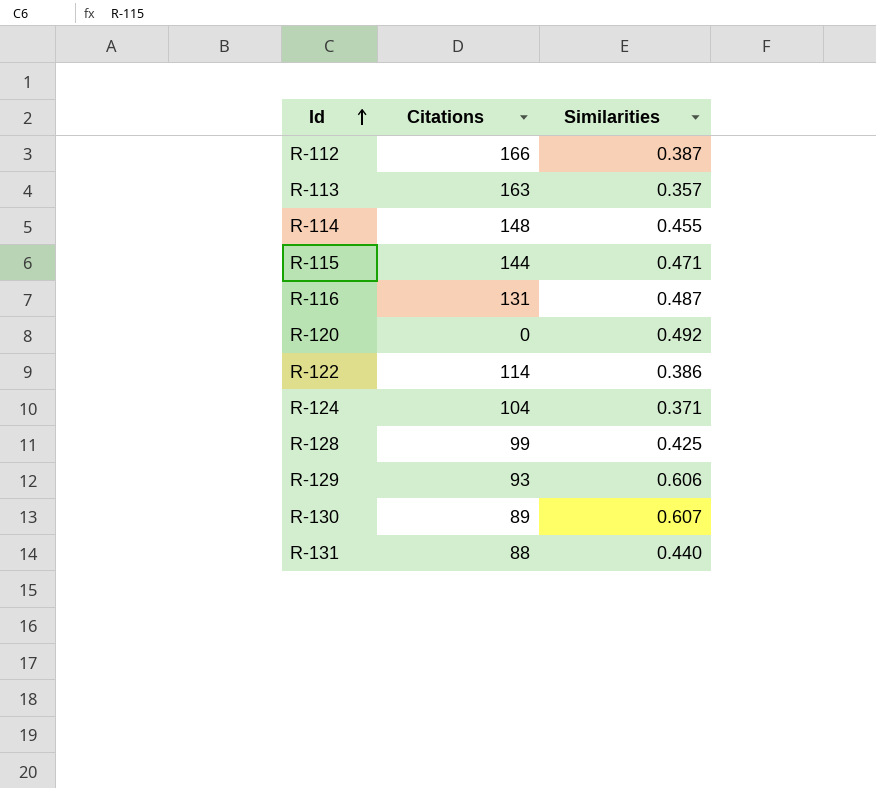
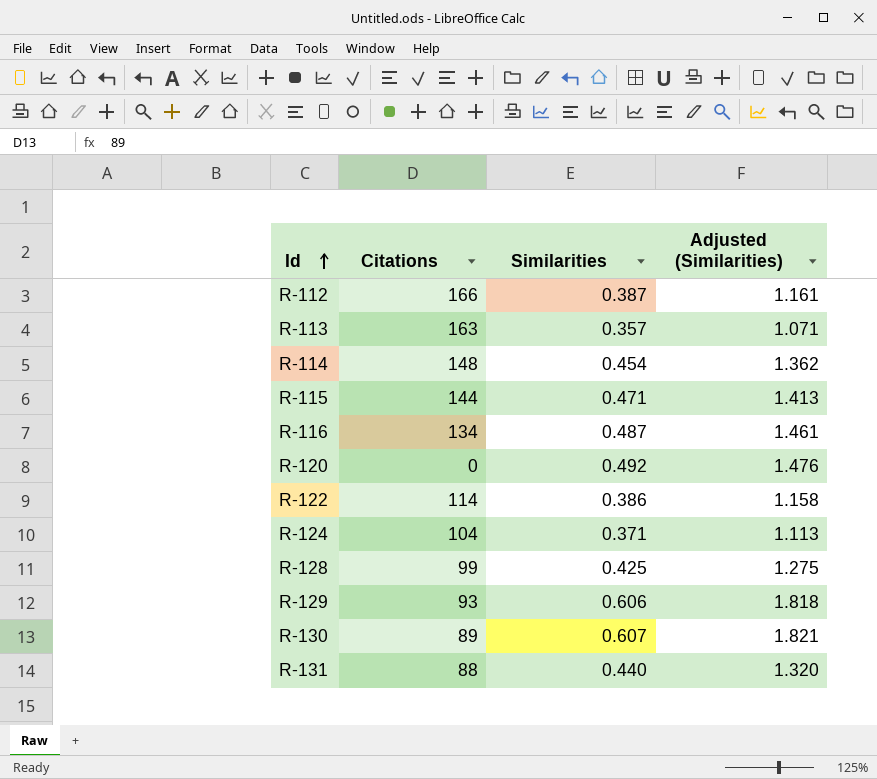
column Adjusted (Similarities) | formula: none -> [Similarities] * 3
R-114 | Similarities: 0.455 -> 0.454
R-116 | Citations: 131 -> 134

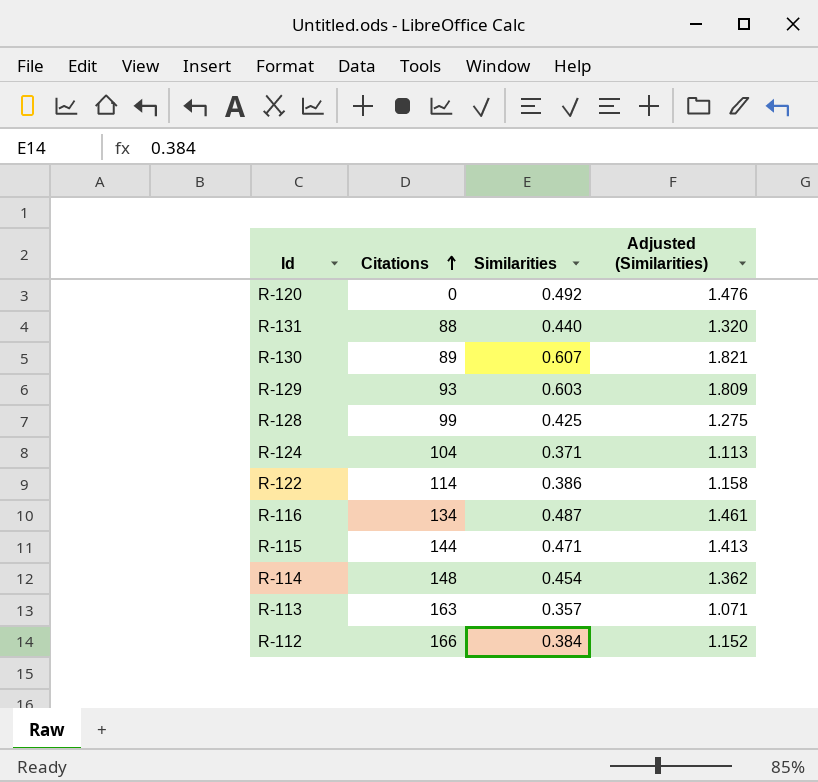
row order: Id ascending -> Citations ascending
R-129 | Similarities: 0.606 -> 0.603
R-129 | Adjusted (Similarities): 1.818 -> 1.809
R-112 | Similarities: 0.387 -> 0.384
R-112 | Adjusted (Similarities): 1.161 -> 1.152

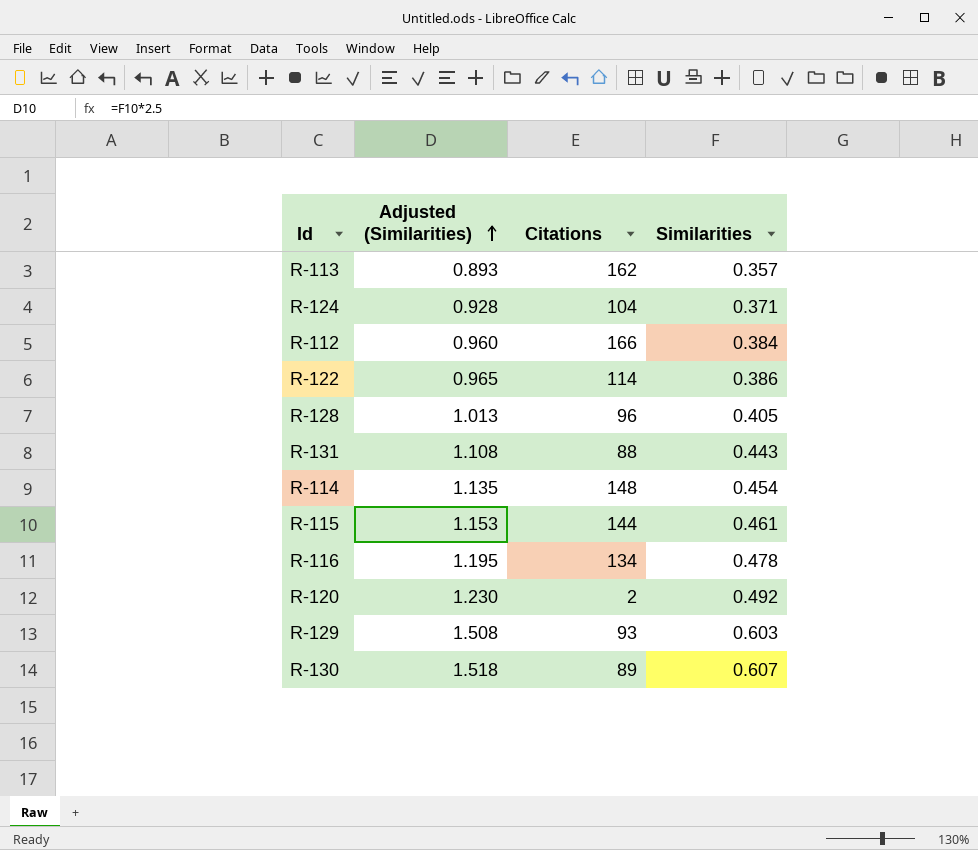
row order: Citations ascending -> Adjusted (Similarities) ascending
column Adjusted (Similarities) | formula: [Similarities] * 3 -> [Similarities] * 2.5
column Adjusted (Similarities) | position: 4 -> 2
R-113 | Citations: 163 -> 162
R-128 | Citations: 99 -> 96
R-128 | Similarities: 0.425 -> 0.405
R-131 | Similarities: 0.440 -> 0.443
R-115 | Similarities: 0.471 -> 0.461
R-116 | Similarities: 0.487 -> 0.478
R-120 | Citations: 0 -> 2

